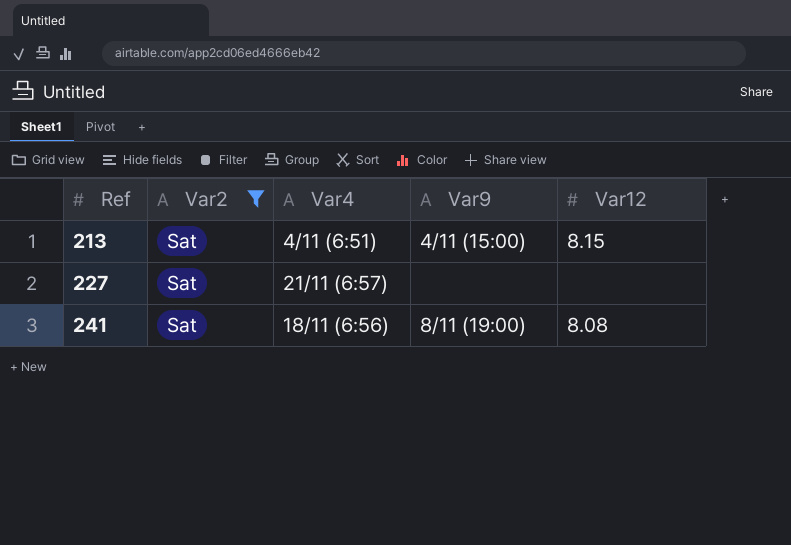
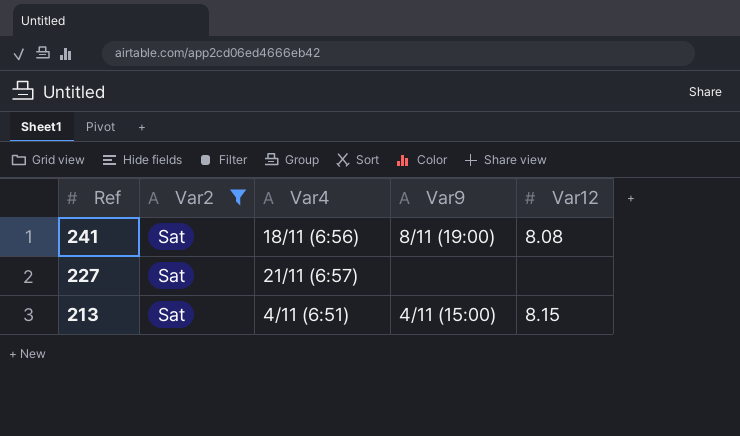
row order: Ref ascending -> Ref descending

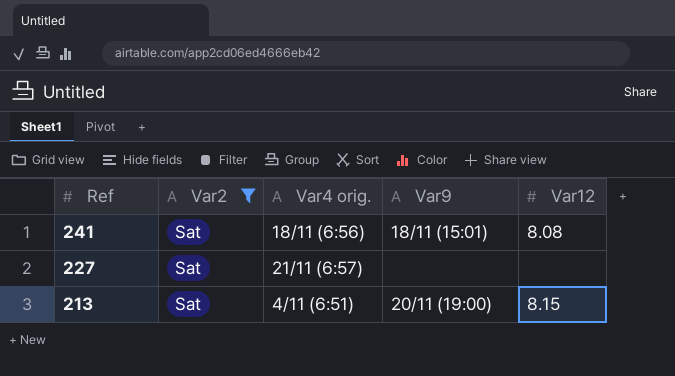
column name: Var4 -> Var4 orig.
241 | Var9: 8/11 (19:00) -> 18/11 (15:01)
213 | Var9: 4/11 (15:00) -> 20/11 (19:00)

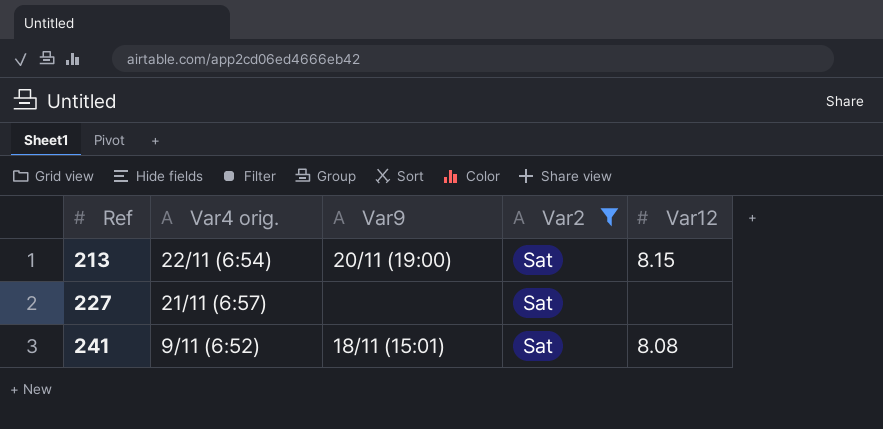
row order: Ref descending -> Ref ascending
column Var2 | position: 2 -> 4
213 | Var4 orig.: 4/11 (6:51) -> 22/11 (6:54)
241 | Var4 orig.: 18/11 (6:56) -> 9/11 (6:52)

